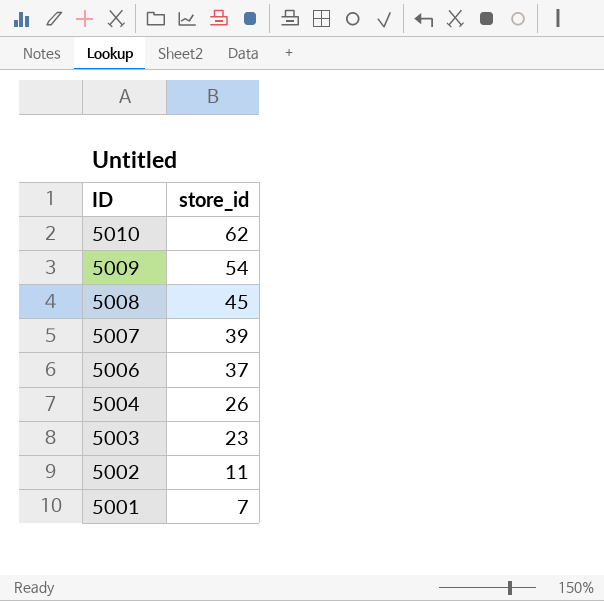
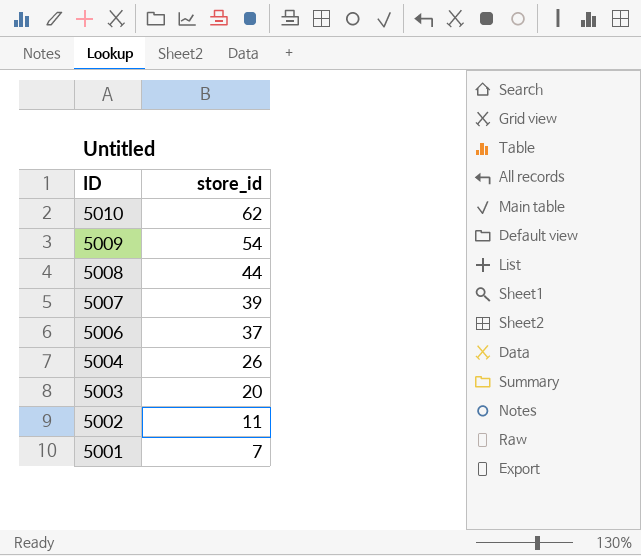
5008 | store_id: 45 -> 44
5003 | store_id: 23 -> 20

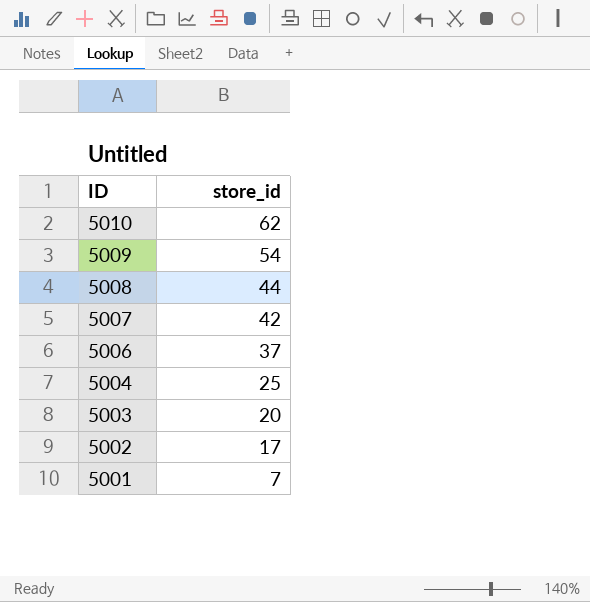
5007 | store_id: 39 -> 42
5004 | store_id: 26 -> 25
5002 | store_id: 11 -> 17

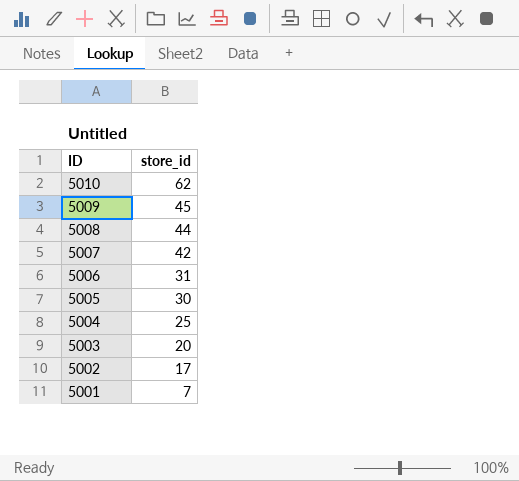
5009 | store_id: 54 -> 45
5006 | store_id: 37 -> 31
row 5005: none -> 30

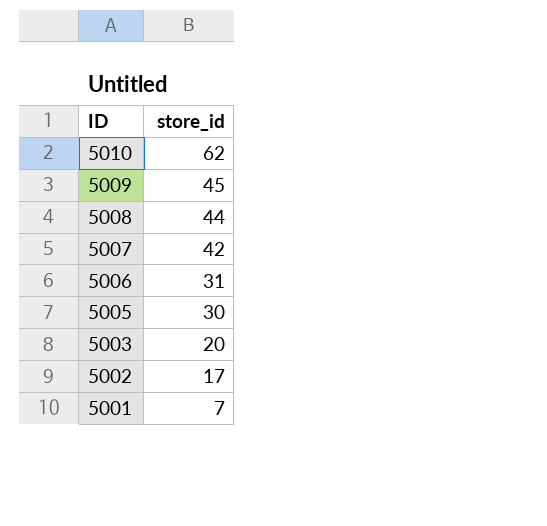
row 5004: 25 -> none

